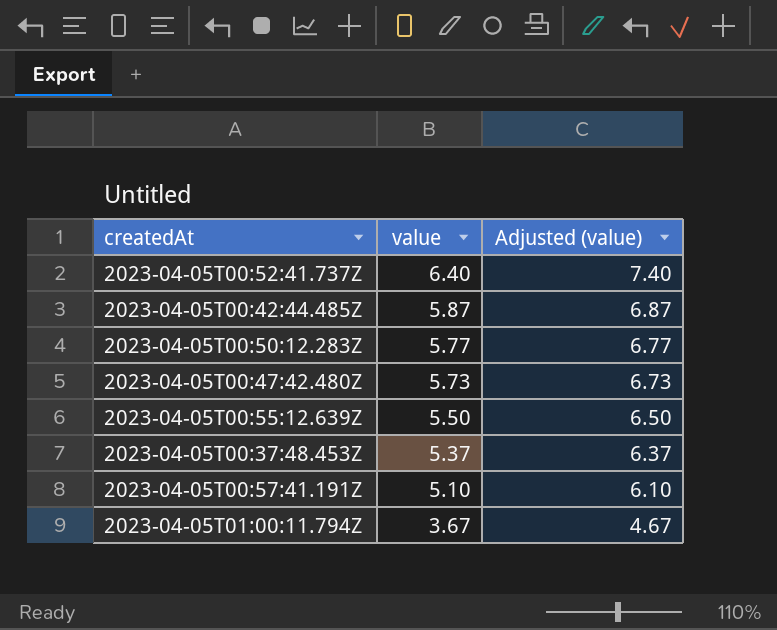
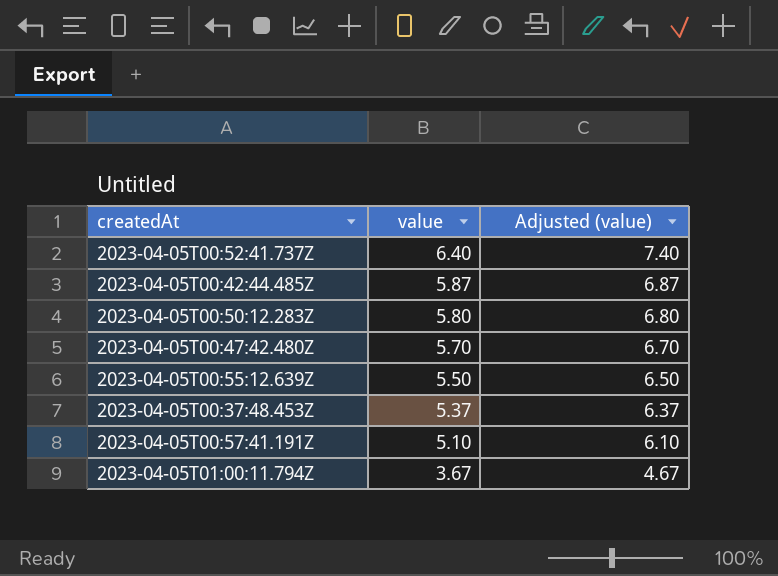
2023-04-05T00:50:12.283Z | value: 5.77 -> 5.80
2023-04-05T00:50:12.283Z | Adjusted (value): 6.77 -> 6.80
2023-04-05T00:47:42.480Z | value: 5.73 -> 5.70
2023-04-05T00:47:42.480Z | Adjusted (value): 6.73 -> 6.70

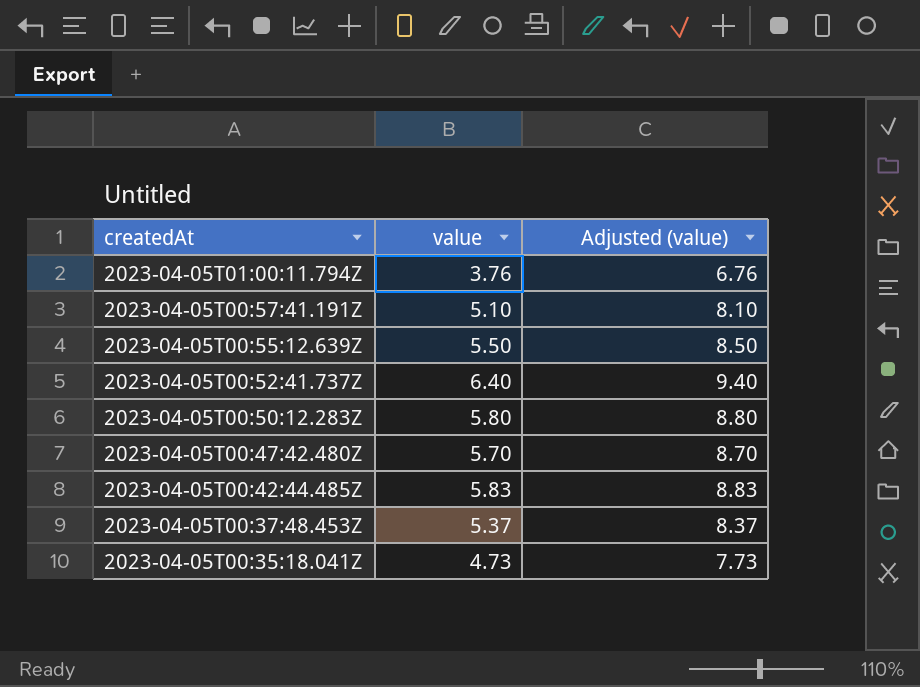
row order: value descending -> createdAt descending
column Adjusted (value) | formula: [value] + 1 -> [value] + 3
2023-04-05T01:00:11.794Z | value: 3.67 -> 3.76
2023-04-05T00:42:44.485Z | value: 5.87 -> 5.83
row 2023-04-05T00:35:18.041Z: none -> 4.73 | 7.73

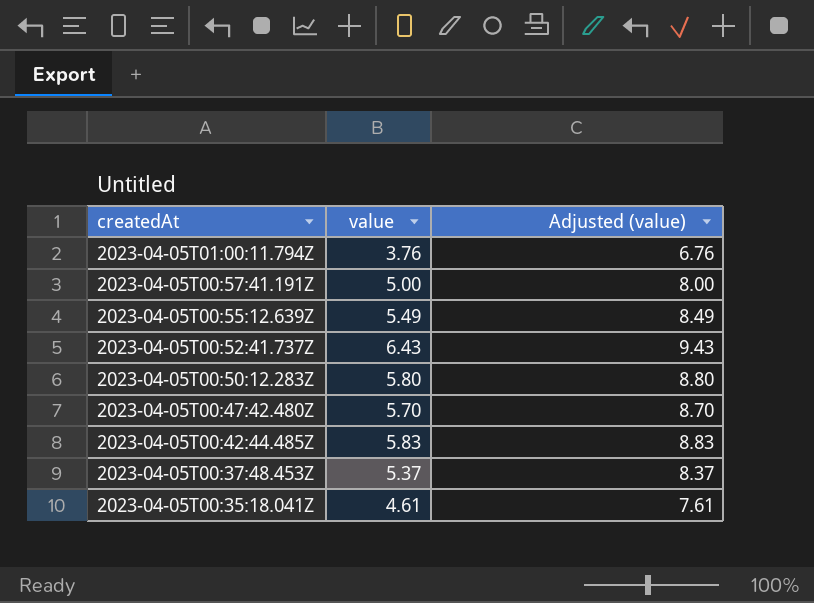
2023-04-05T00:57:41.191Z | value: 5.10 -> 5.00
2023-04-05T00:57:41.191Z | Adjusted (value): 8.10 -> 8.00
2023-04-05T00:55:12.639Z | value: 5.50 -> 5.49
2023-04-05T00:55:12.639Z | Adjusted (value): 8.50 -> 8.49
2023-04-05T00:52:41.737Z | value: 6.40 -> 6.43
2023-04-05T00:52:41.737Z | Adjusted (value): 9.40 -> 9.43
2023-04-05T00:35:18.041Z | value: 4.73 -> 4.61
2023-04-05T00:35:18.041Z | Adjusted (value): 7.73 -> 7.61

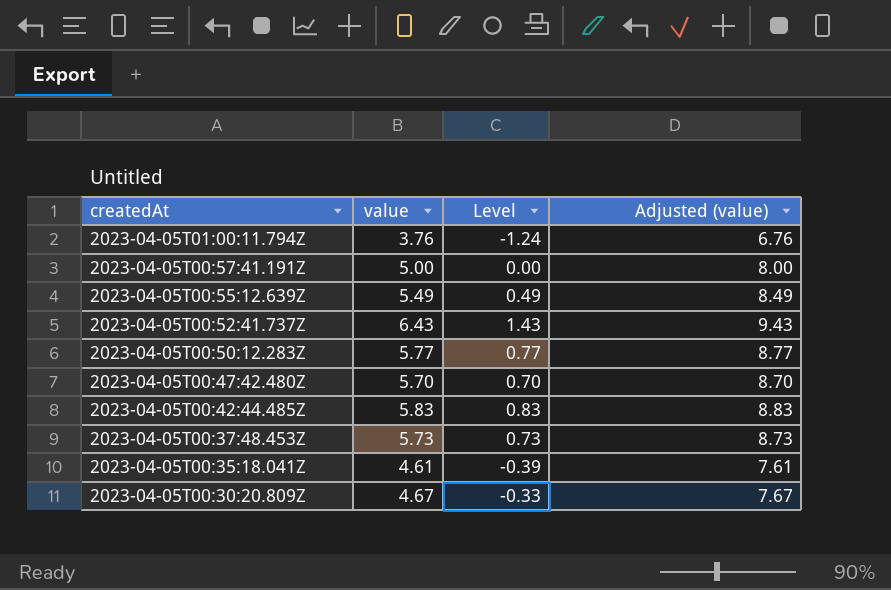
column Level | formula: none -> [value] - 5
2023-04-05T00:50:12.283Z | value: 5.80 -> 5.77
2023-04-05T00:50:12.283Z | Adjusted (value): 8.80 -> 8.77
2023-04-05T00:37:48.453Z | value: 5.37 -> 5.73
2023-04-05T00:37:48.453Z | Adjusted (value): 8.37 -> 8.73
row 2023-04-05T00:30:20.809Z: none -> 4.67 | -0.33 | 7.67

